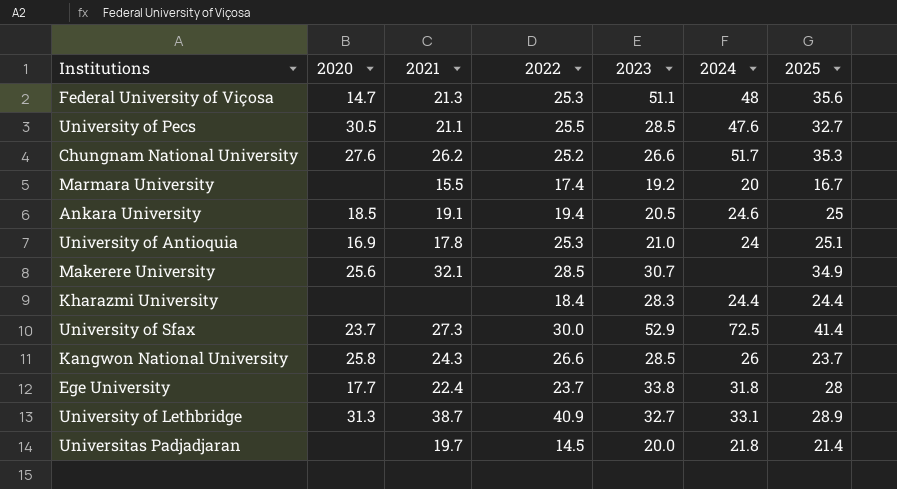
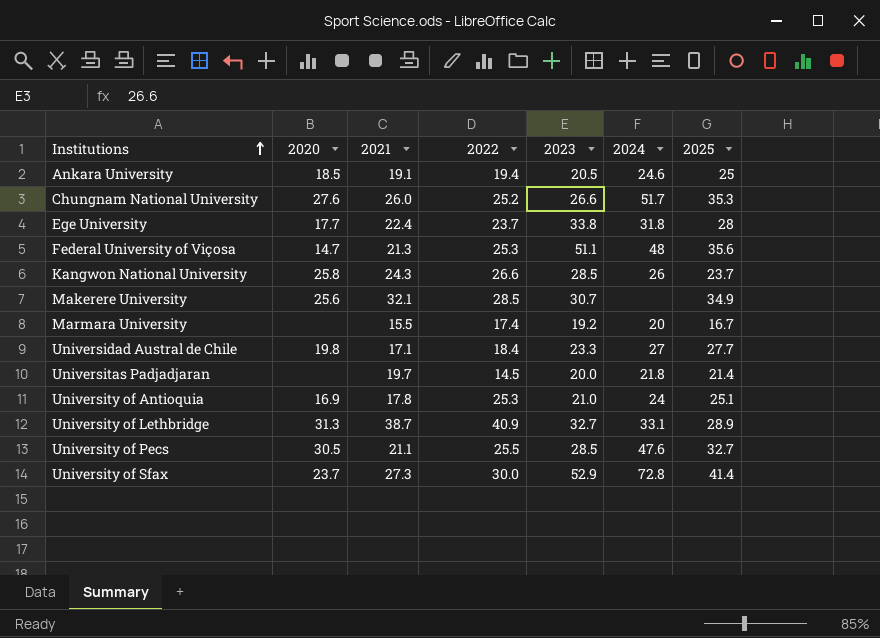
row order: none -> Institutions ascending
row Kharazmi University: none | none | 18.4 | 28.3 | 24.4 | 24.4 -> none
Chungnam National University | 2021: 26.2 -> 26.0
row Universidad Austral de Chile: none -> 19.8 | 17.1 | 18.4 | 23.3 | 27 | 27.7
University of Sfax | 2024: 72.5 -> 72.8

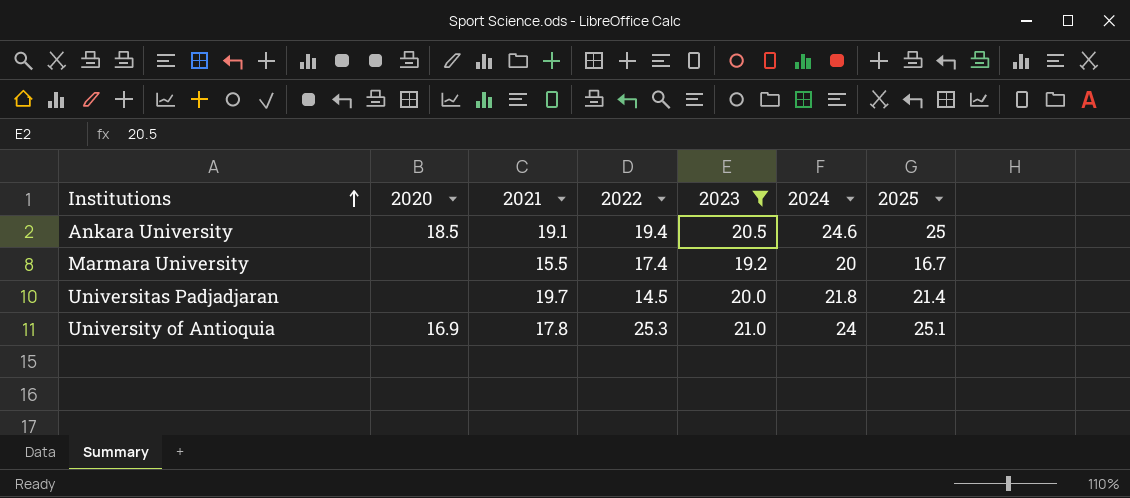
filter: none -> 2023 <= 21.0

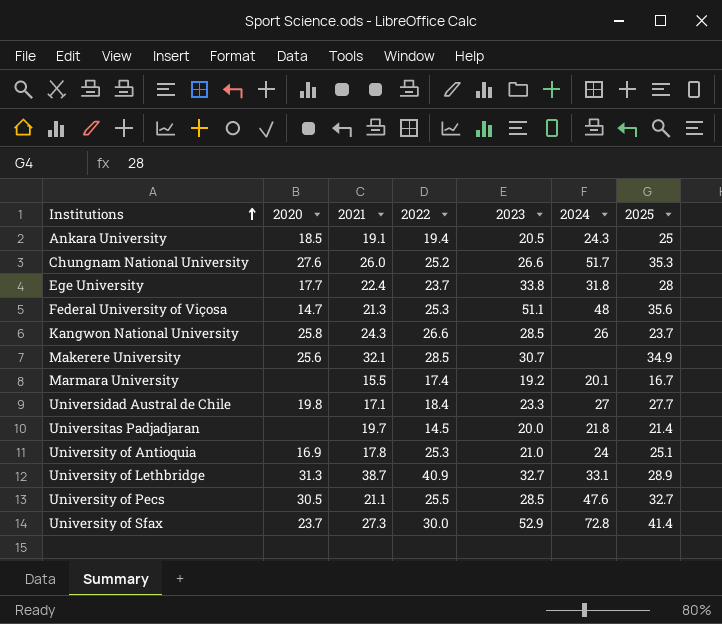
filter: 2023 <= 21.0 -> none
Ankara University | 2024: 24.6 -> 24.3
Marmara University | 2024: 20 -> 20.1

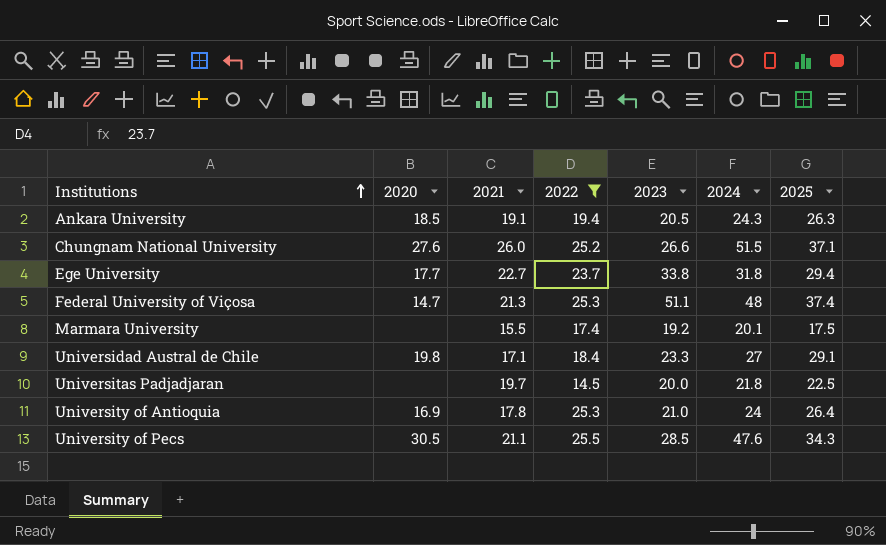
filter: none -> 2022 <= 25.5
Ankara University | 2025: 25 -> 26.3
Chungnam National University | 2024: 51.7 -> 51.5
Chungnam National University | 2025: 35.3 -> 37.1
Ege University | 2021: 22.4 -> 22.7
Ege University | 2025: 28 -> 29.4
Federal University of Viçosa | 2025: 35.6 -> 37.4
Marmara University | 2025: 16.7 -> 17.5
Universidad Austral de Chile | 2025: 27.7 -> 29.1
Universitas Padjadjaran | 2025: 21.4 -> 22.5
University of Antioquia | 2025: 25.1 -> 26.4
University of Pecs | 2025: 32.7 -> 34.3

